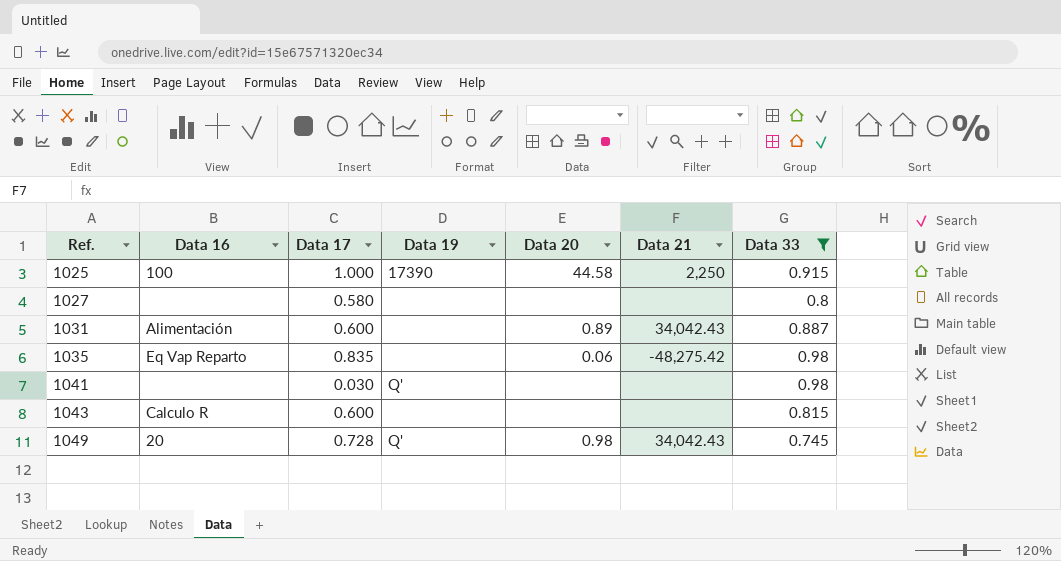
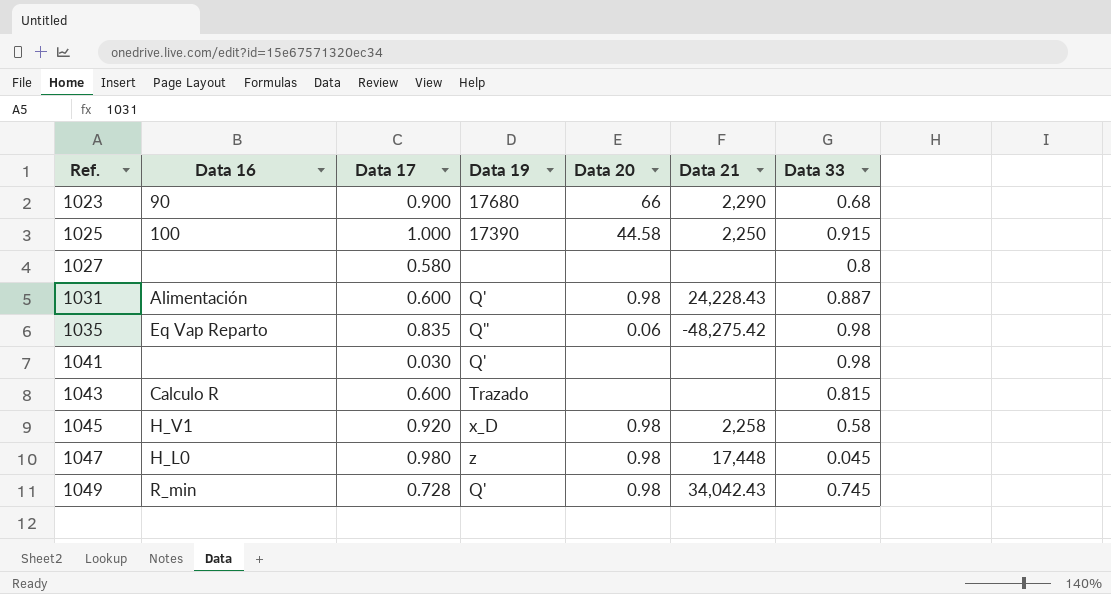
filter: Data 33 >= 0.745 -> none
1031 | Data 19: none -> Q'
1031 | Data 20: 0.89 -> 0.98
1031 | Data 21: 34,042.43 -> 24,228.43
1035 | Data 19: none -> Q''
1043 | Data 19: none -> Trazado
1049 | Data 16: 20 -> R_min

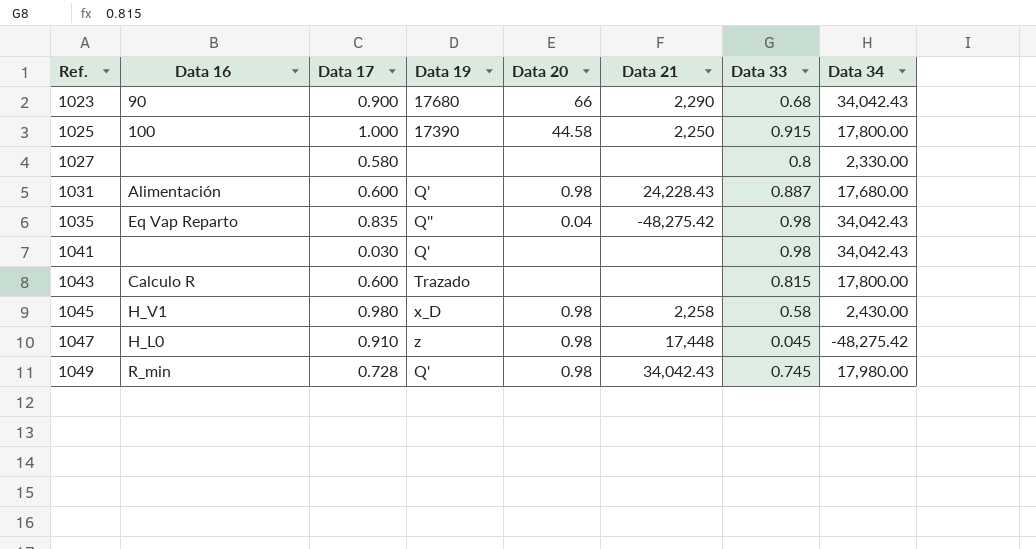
column Data 34 | position: none -> 8
1035 | Data 20: 0.06 -> 0.04
1045 | Data 17: 0.920 -> 0.980
1047 | Data 17: 0.980 -> 0.910

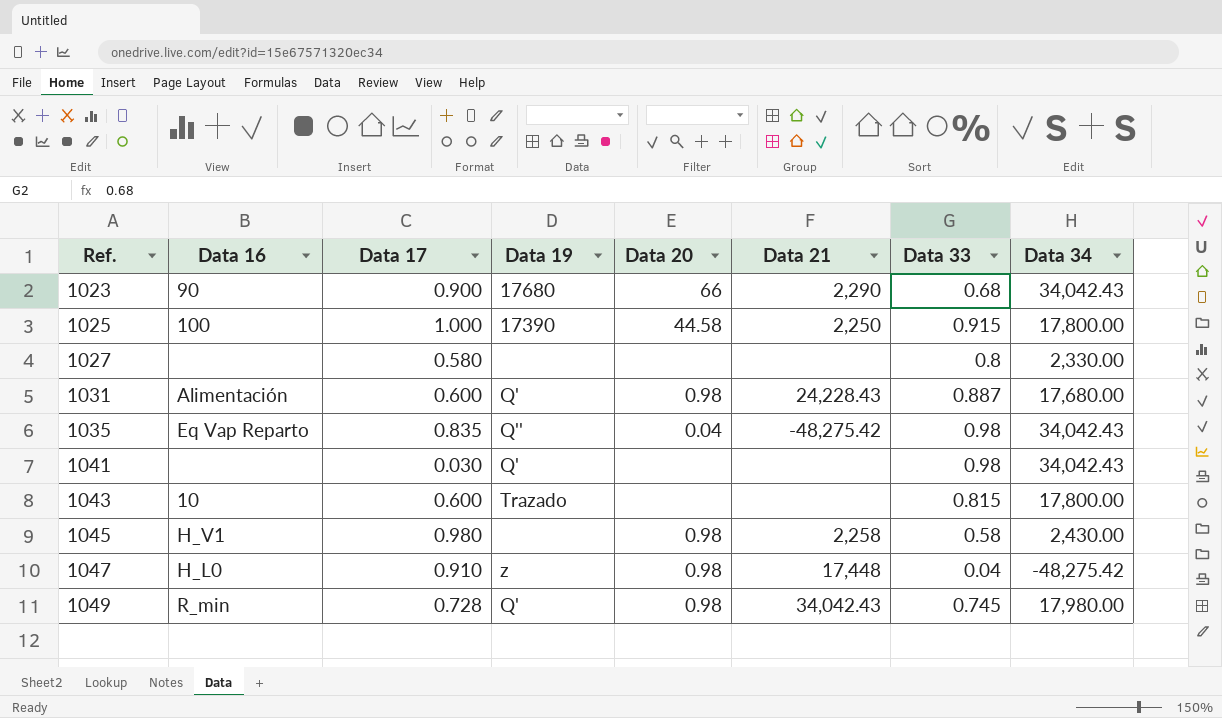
1043 | Data 16: Calculo R -> 10
1045 | Data 19: x_D -> none
1047 | Data 33: 0.045 -> 0.04

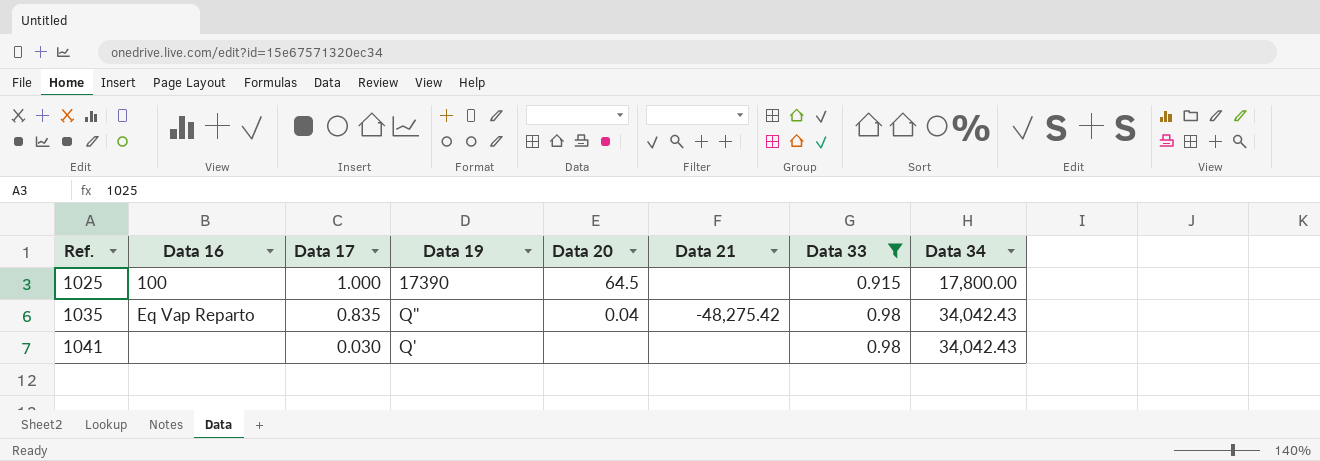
filter: none -> Data 33 >= 0.915
1025 | Data 20: 44.58 -> 64.5
1025 | Data 21: 2,250 -> none

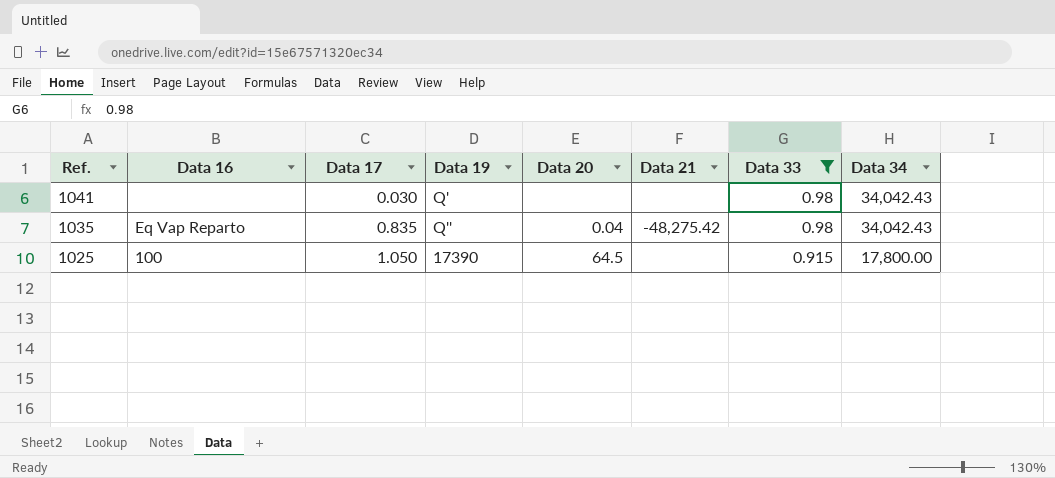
row order: Ref. ascending -> Ref. descending
1025 | Data 17: 1.000 -> 1.050

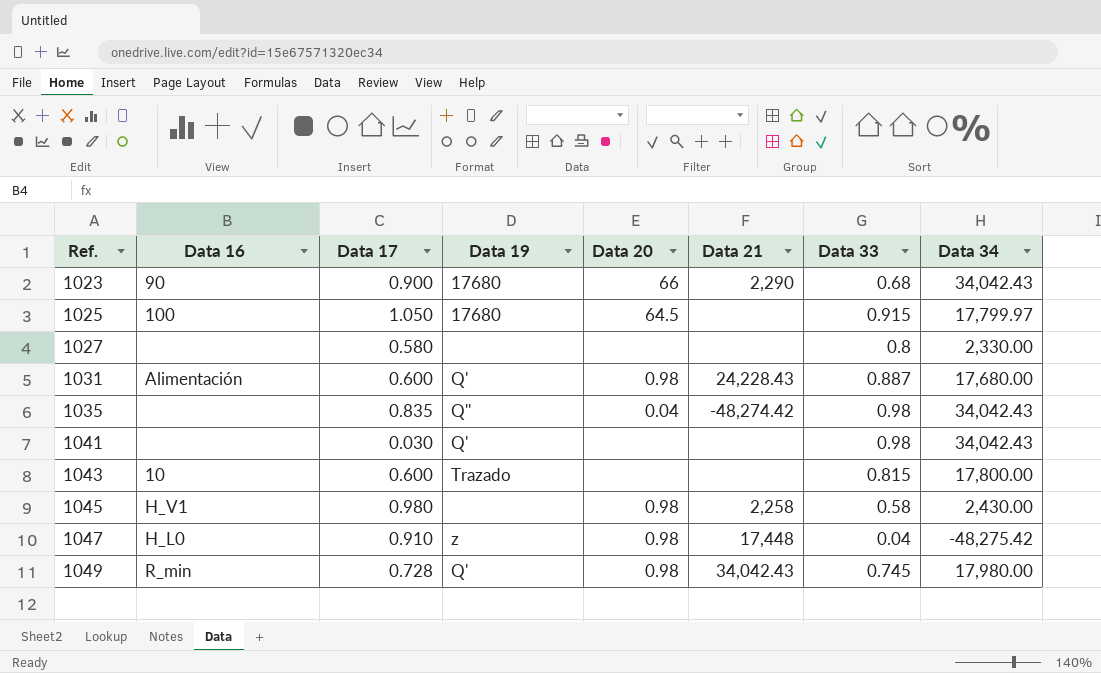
filter: Data 33 >= 0.915 -> none
row order: Ref. descending -> Ref. ascending
1025 | Data 19: 17390 -> 17680
1025 | Data 34: 17,800.00 -> 17,799.97
1035 | Data 16: Eq Vap Reparto -> none
1035 | Data 21: -48,275.42 -> -48,274.42

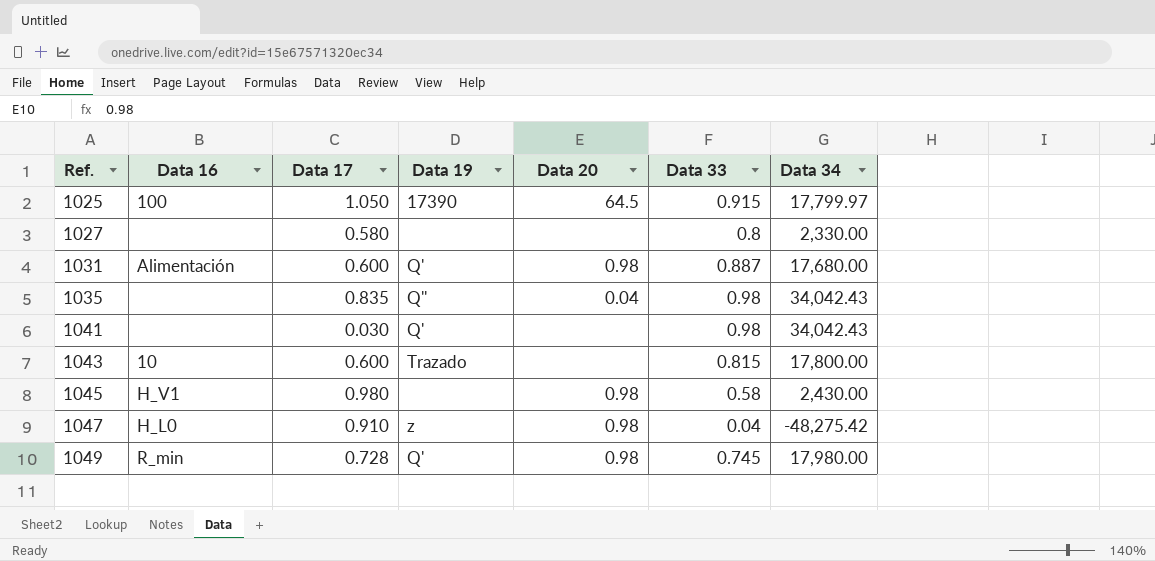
column Data 21 | position: 6 -> none
row 1023: 90 | 0.900 | 17680 | 66 | 2,290 | 0.68 | 34,042.43 -> none
1025 | Data 19: 17680 -> 17390

